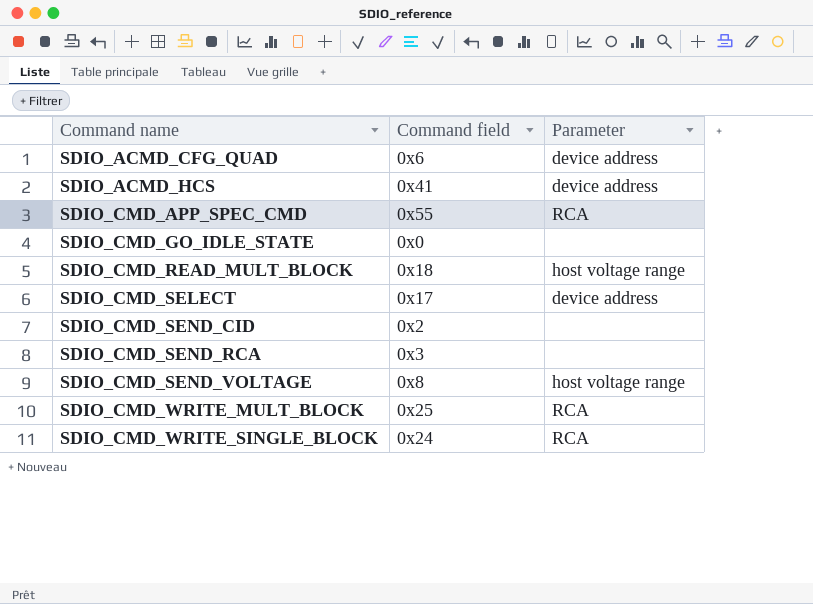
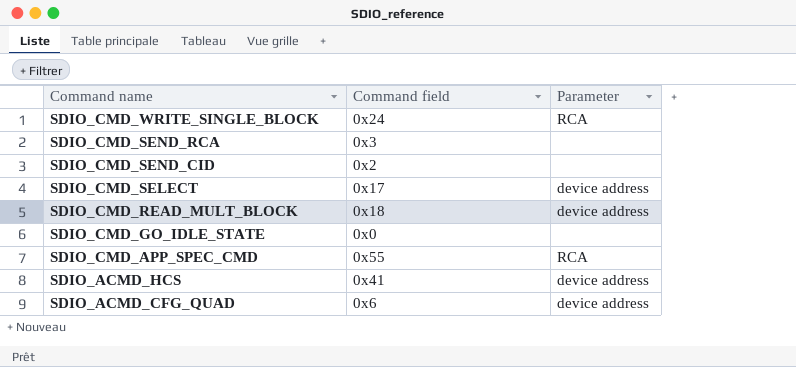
row order: Command name ascending -> Command name descending
row SDIO_CMD_SEND_VOLTAGE: 0x8 | host voltage range -> none
row SDIO_CMD_WRITE_MULT_BLOCK: 0x25 | RCA -> none
SDIO_CMD_READ_MULT_BLOCK | Parameter: host voltage range -> device address

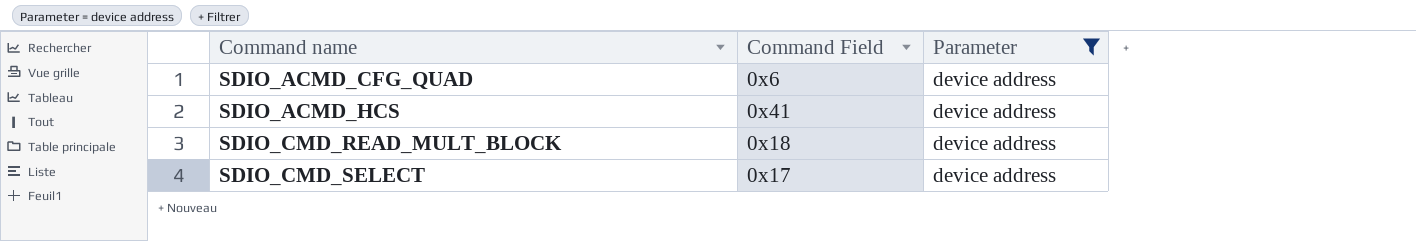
filter: none -> Parameter = device address
row order: Command name descending -> Command name ascending
column name: Command field -> Command Field

